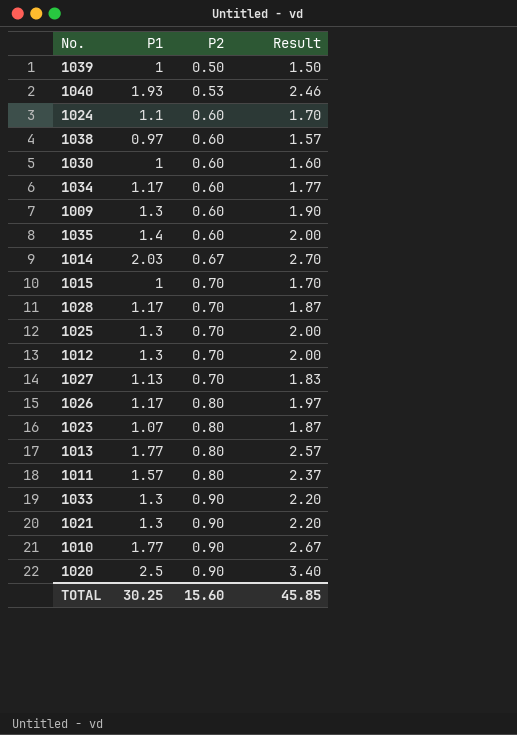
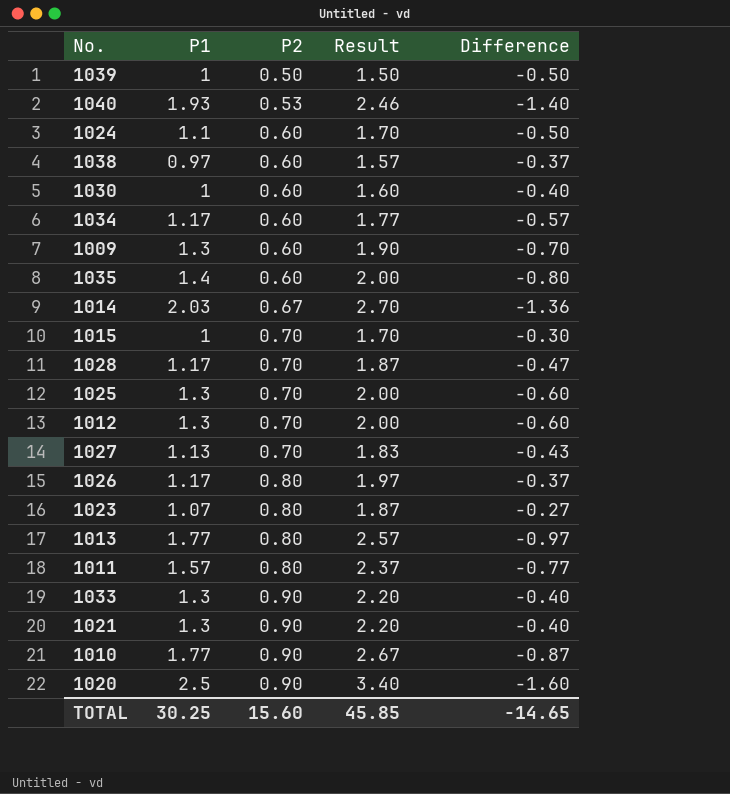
column Difference | formula: none -> [P2] - [P1]

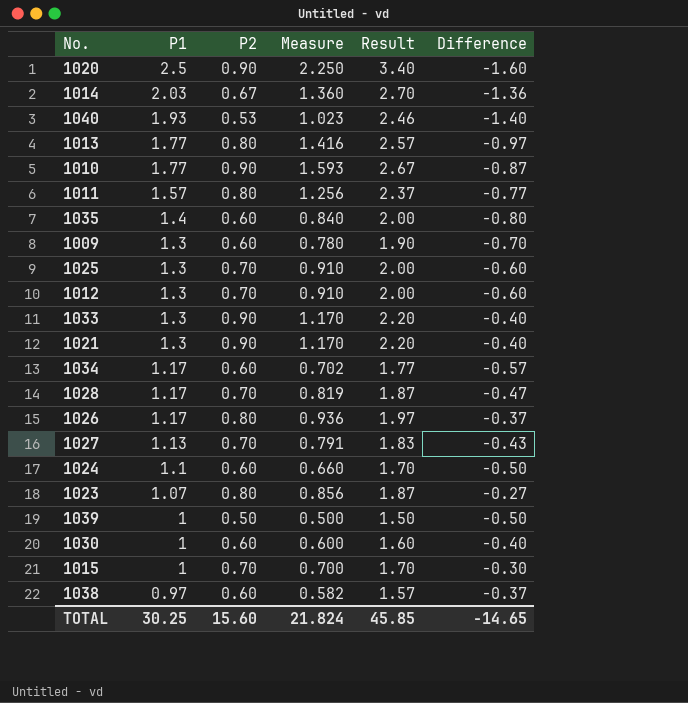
row order: P2 ascending -> P1 descending
column Measure | formula: none -> [P1] * [P2]

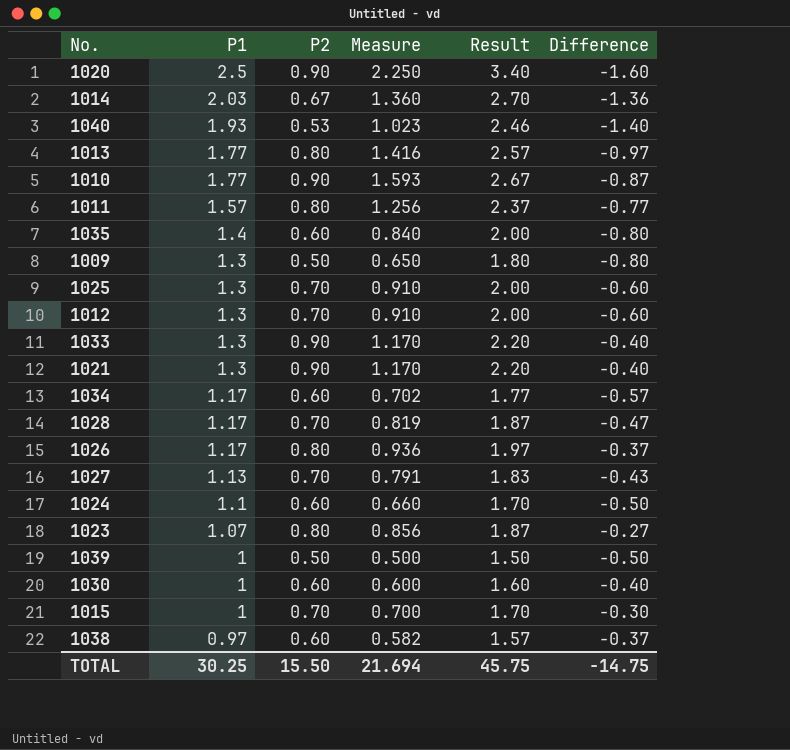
1009 | P2: 0.60 -> 0.50
1009 | Measure: 0.780 -> 0.650
1009 | Result: 1.90 -> 1.80
1009 | Difference: -0.70 -> -0.80
TOTAL | P2: 15.60 -> 15.50
TOTAL | Measure: 21.824 -> 21.694
TOTAL | Result: 45.85 -> 45.75
TOTAL | Difference: -14.65 -> -14.75

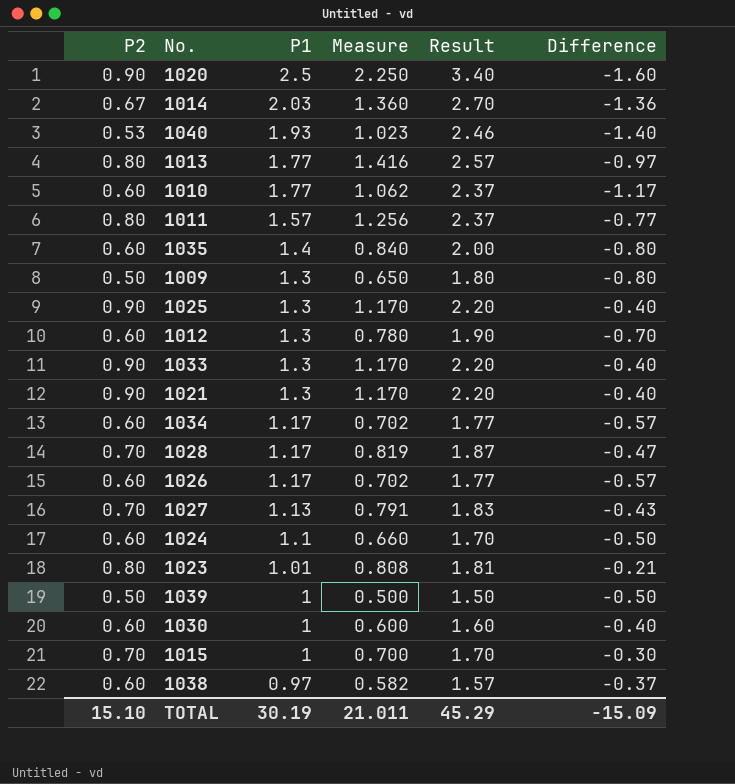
column P2 | position: 3 -> 1
1010 | P2: 0.90 -> 0.60
1010 | Measure: 1.593 -> 1.062
1010 | Result: 2.67 -> 2.37
1010 | Difference: -0.87 -> -1.17
1025 | P2: 0.70 -> 0.90
1025 | Measure: 0.910 -> 1.170
1025 | Result: 2.00 -> 2.20
1025 | Difference: -0.60 -> -0.40
1012 | P2: 0.70 -> 0.60
1012 | Measure: 0.910 -> 0.780
1012 | Result: 2.00 -> 1.90
1012 | Difference: -0.60 -> -0.70
1026 | P2: 0.80 -> 0.60
1026 | Measure: 0.936 -> 0.702
1026 | Result: 1.97 -> 1.77
1026 | Difference: -0.37 -> -0.57
1023 | P1: 1.07 -> 1.01
1023 | Measure: 0.856 -> 0.808
1023 | Result: 1.87 -> 1.81
1023 | Difference: -0.27 -> -0.21
TOTAL | P2: 15.50 -> 15.10
TOTAL | P1: 30.25 -> 30.19
TOTAL | Measure: 21.694 -> 21.011
TOTAL | Result: 45.75 -> 45.29
TOTAL | Difference: -14.75 -> -15.09

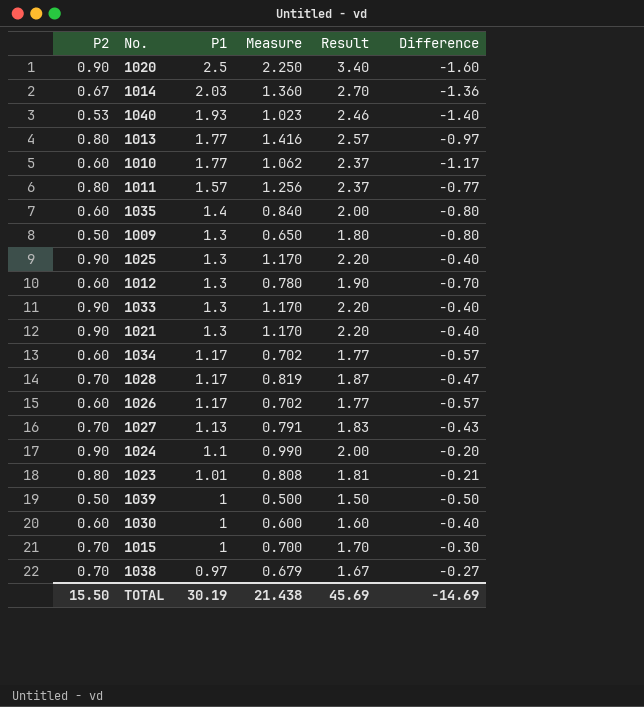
1024 | P2: 0.60 -> 0.90
1024 | Measure: 0.660 -> 0.990
1024 | Result: 1.70 -> 2.00
1024 | Difference: -0.50 -> -0.20
1038 | P2: 0.60 -> 0.70
1038 | Measure: 0.582 -> 0.679
1038 | Result: 1.57 -> 1.67
1038 | Difference: -0.37 -> -0.27
TOTAL | P2: 15.10 -> 15.50
TOTAL | Measure: 21.011 -> 21.438
TOTAL | Result: 45.29 -> 45.69
TOTAL | Difference: -15.09 -> -14.69

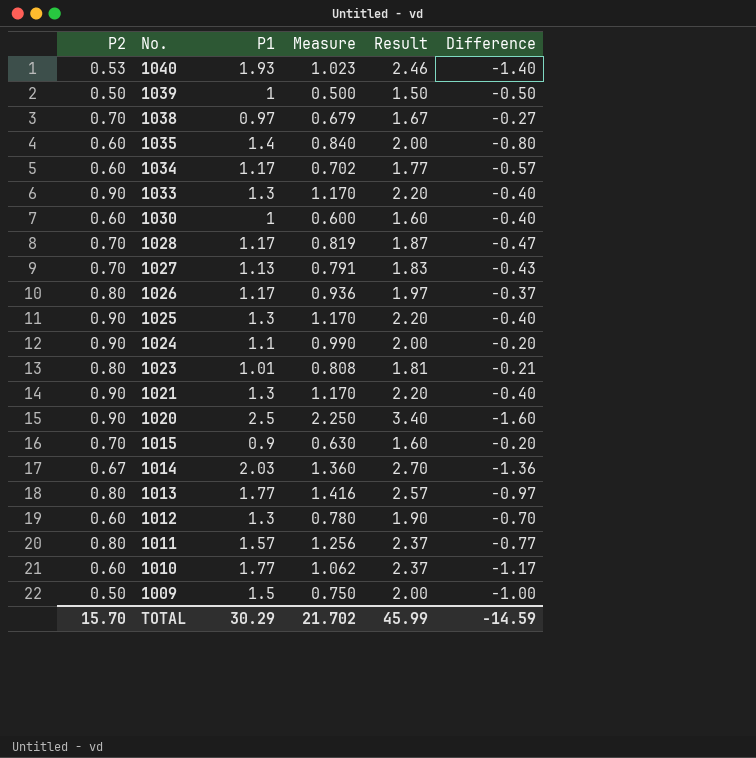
row order: P1 descending -> No. descending
1026 | P2: 0.60 -> 0.80
1026 | Measure: 0.702 -> 0.936
1026 | Result: 1.77 -> 1.97
1026 | Difference: -0.57 -> -0.37
1015 | P1: 1 -> 0.9
1015 | Measure: 0.700 -> 0.630
1015 | Result: 1.70 -> 1.60
1015 | Difference: -0.30 -> -0.20
1009 | P1: 1.3 -> 1.5
1009 | Measure: 0.650 -> 0.750
1009 | Result: 1.80 -> 2.00
1009 | Difference: -0.80 -> -1.00
TOTAL | P2: 15.50 -> 15.70
TOTAL | P1: 30.19 -> 30.29
TOTAL | Measure: 21.438 -> 21.702
TOTAL | Result: 45.69 -> 45.99
TOTAL | Difference: -14.69 -> -14.59

